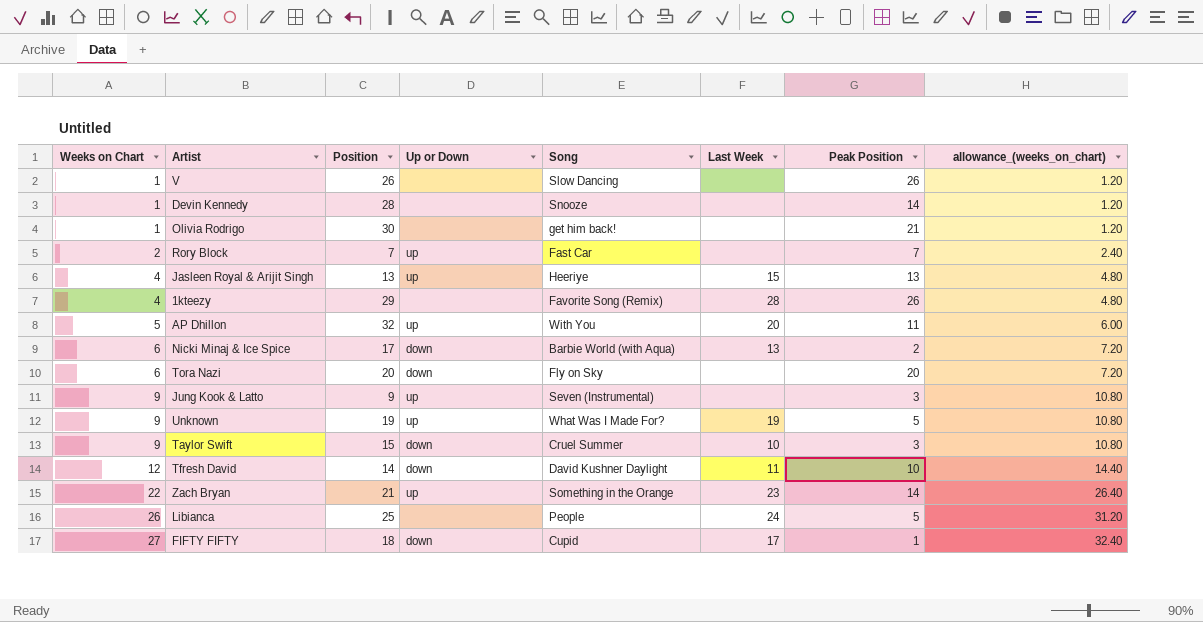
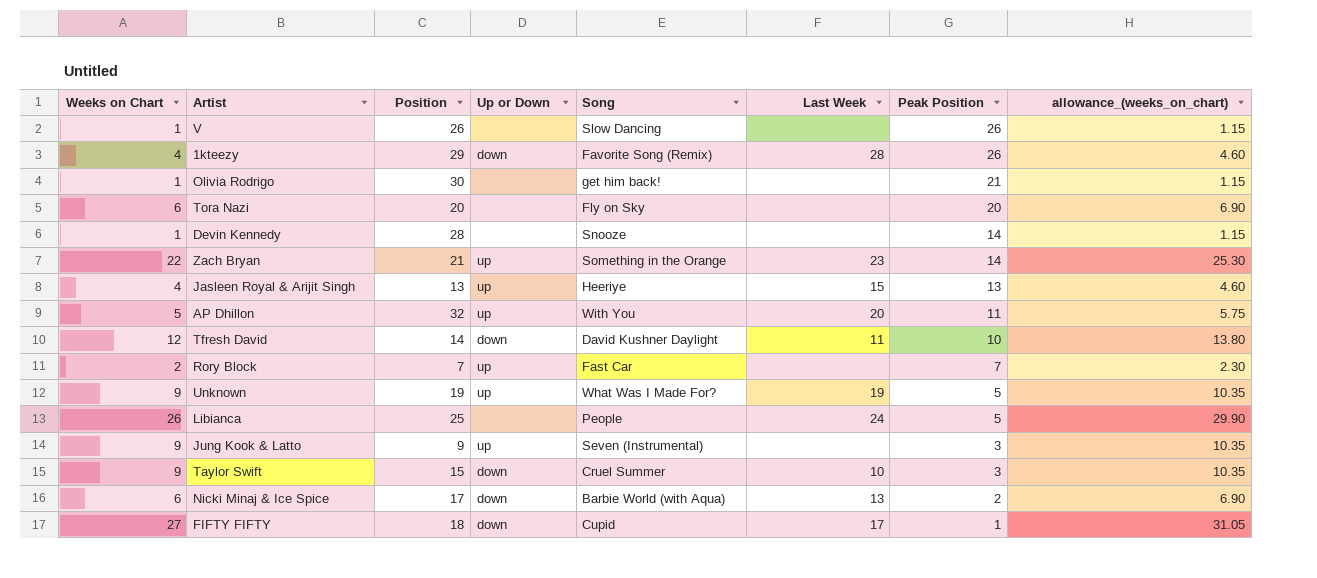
row order: Weeks on Chart ascending -> Peak Position descending
column allowance_(weeks_on_chart) | formula: [Weeks on Chart] * 1.2 -> [Weeks on Chart] * 1.15
1kteezy | Up or Down: none -> down
Tora Nazi | Up or Down: down -> none

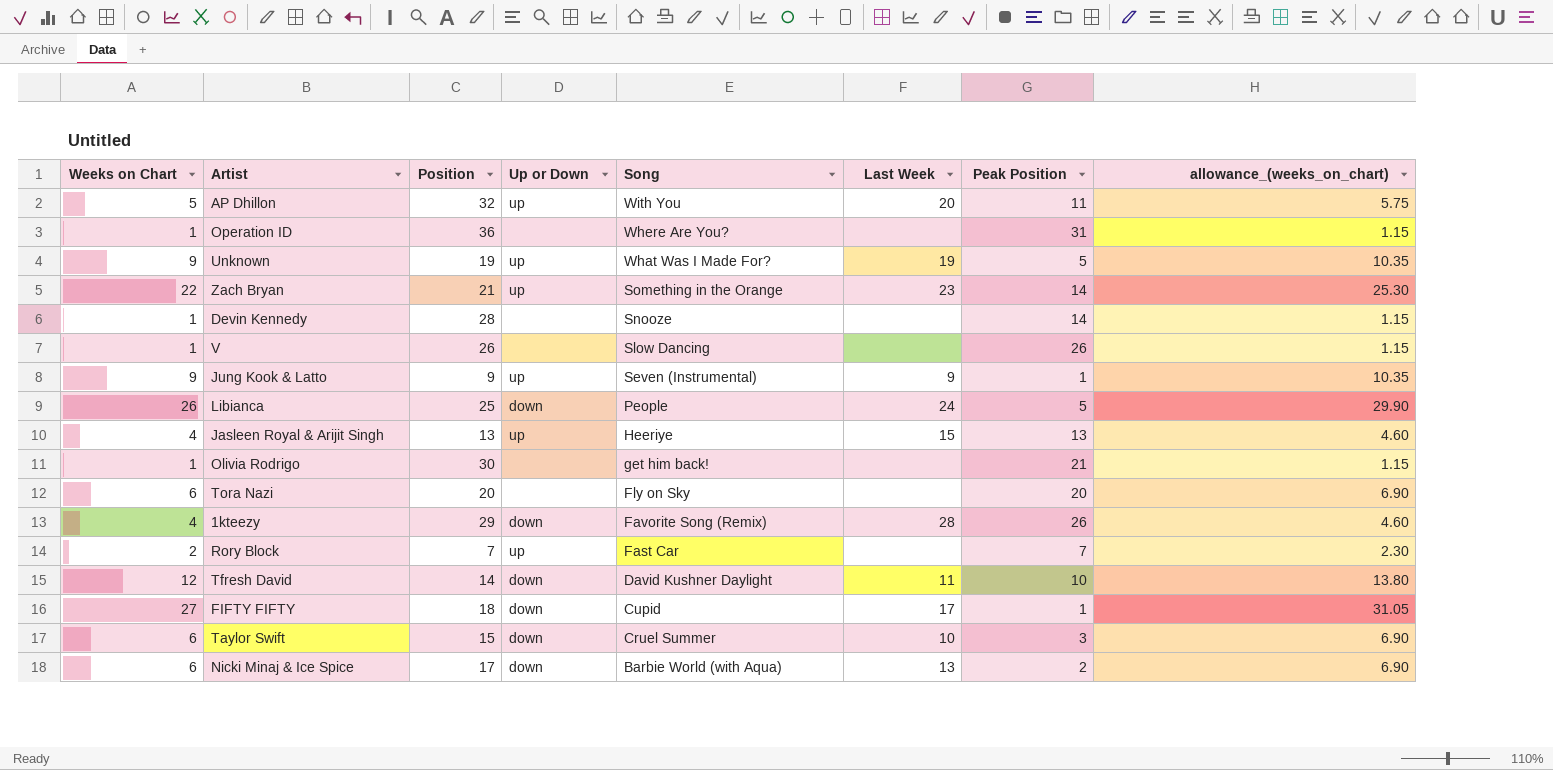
row order: Peak Position descending -> Song descending
row Operation ID: none -> 1 | 36 | none | Where Are You? | none | 31 | 1.15
Jung Kook & Latto | Last Week: none -> 9
Jung Kook & Latto | Peak Position: 3 -> 1
Libianca | Up or Down: none -> down
Taylor Swift | Weeks on Chart: 9 -> 6
Taylor Swift | allowance_(weeks_on_chart): 10.35 -> 6.90

